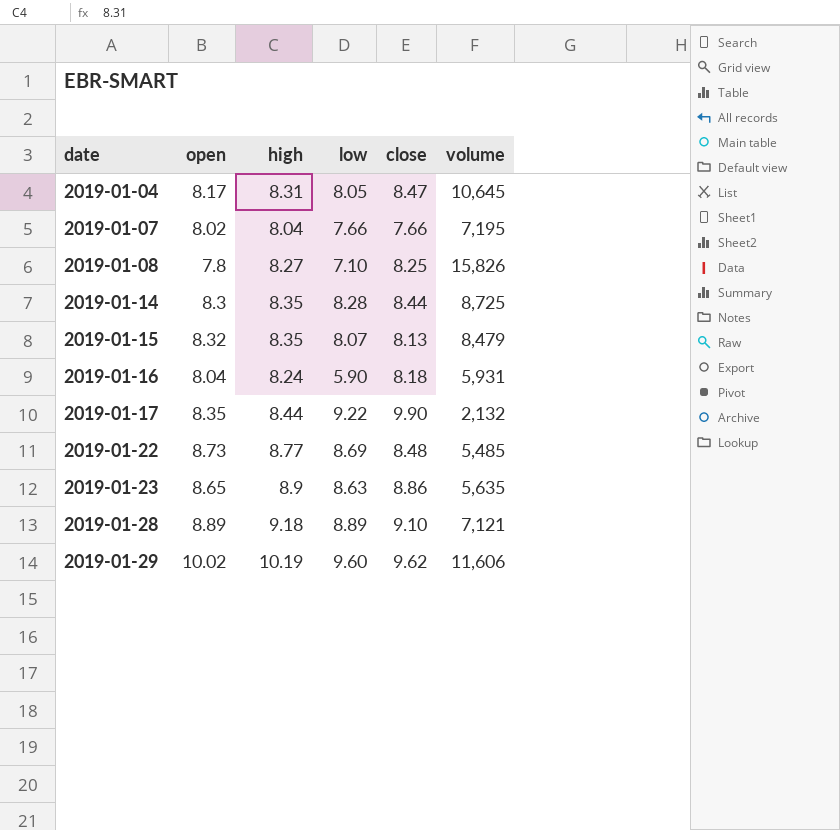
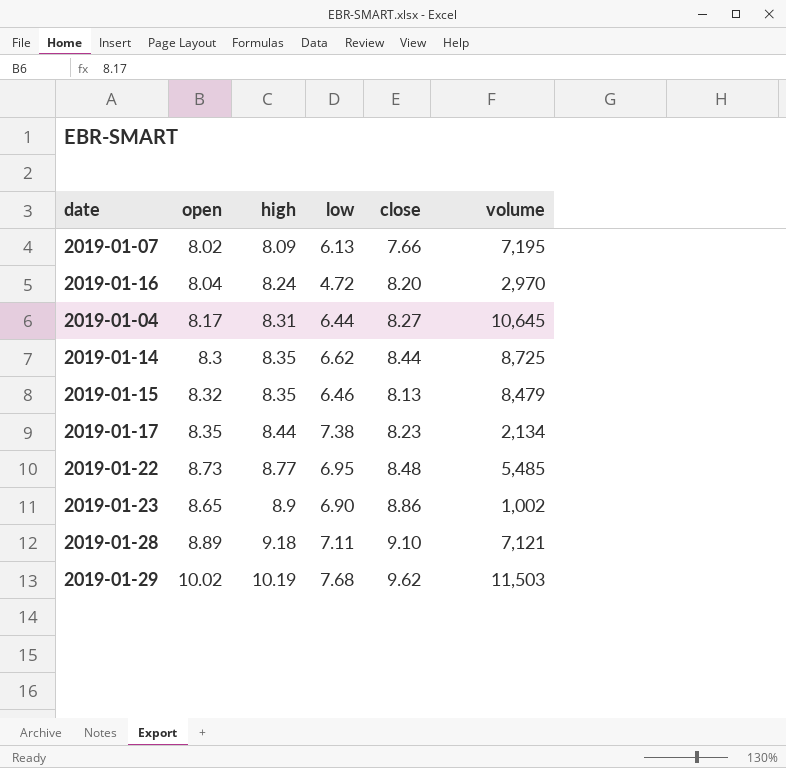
row order: date ascending -> high ascending
row 2019-01-08: 7.8 | 8.27 | 7.10 | 8.25 | 15,826 -> none
2019-01-07 | high: 8.04 -> 8.09
2019-01-07 | low: 7.66 -> 6.13
2019-01-16 | low: 5.90 -> 4.72
2019-01-16 | close: 8.18 -> 8.20
2019-01-16 | volume: 5,931 -> 2,970
2019-01-04 | low: 8.05 -> 6.44
2019-01-04 | close: 8.47 -> 8.27
2019-01-14 | low: 8.28 -> 6.62
2019-01-15 | low: 8.07 -> 6.46
2019-01-17 | low: 9.22 -> 7.38
2019-01-17 | close: 9.90 -> 8.23
2019-01-17 | volume: 2,132 -> 2,134
2019-01-22 | low: 8.69 -> 6.95
2019-01-23 | low: 8.63 -> 6.90
2019-01-23 | volume: 5,635 -> 1,002
2019-01-28 | low: 8.89 -> 7.11
2019-01-29 | low: 9.60 -> 7.68
2019-01-29 | volume: 11,606 -> 11,503

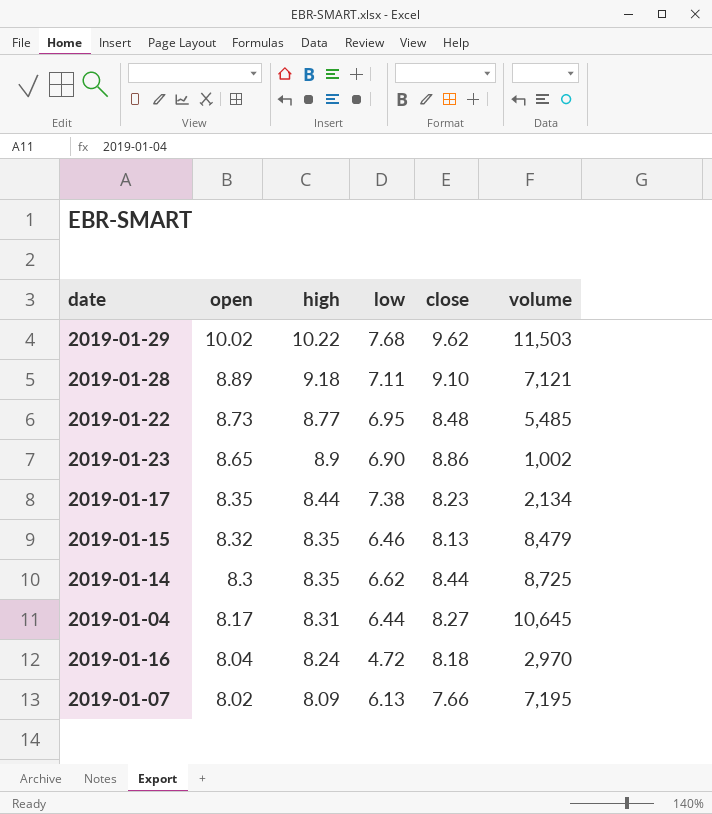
row order: high ascending -> open descending
2019-01-29 | high: 10.19 -> 10.22
2019-01-16 | close: 8.20 -> 8.18

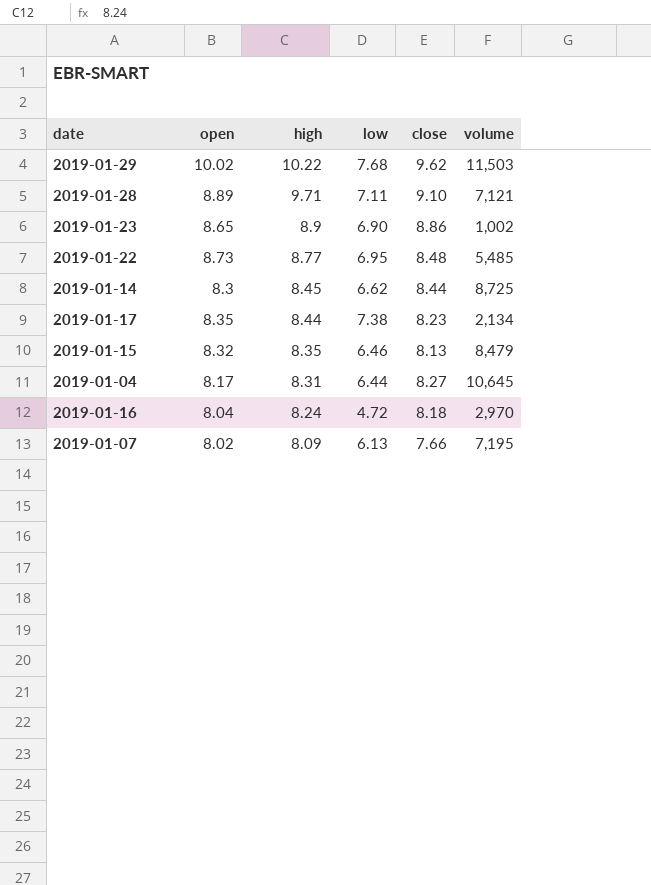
row order: open descending -> high descending
2019-01-28 | high: 9.18 -> 9.71
2019-01-14 | high: 8.35 -> 8.45

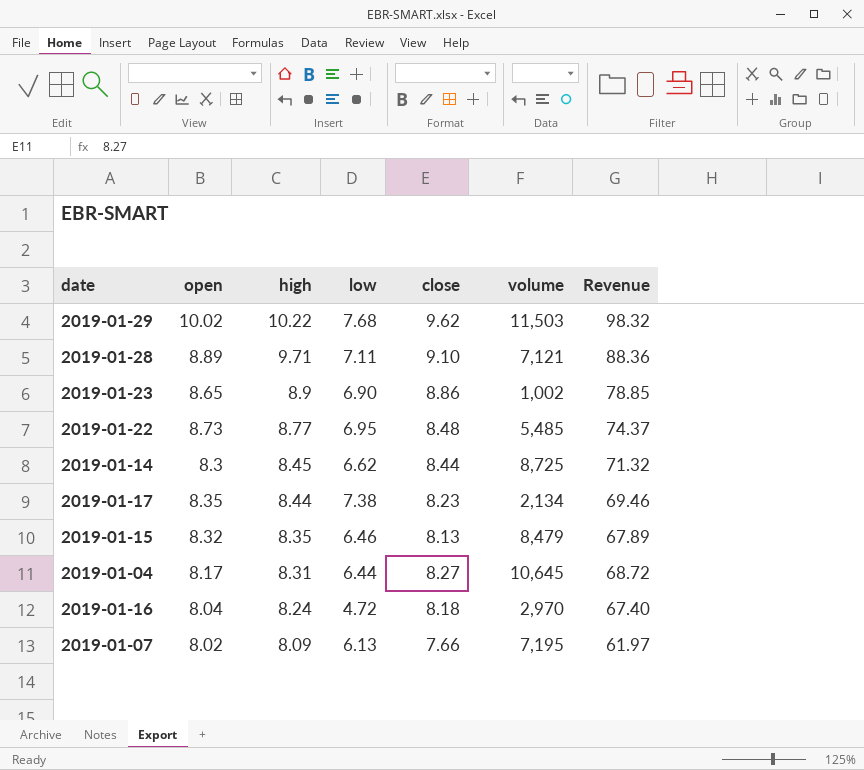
column Revenue | formula: none -> [high] * [close]

